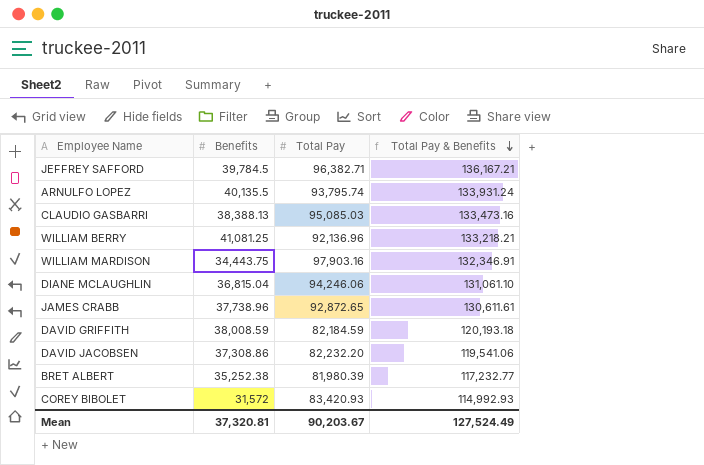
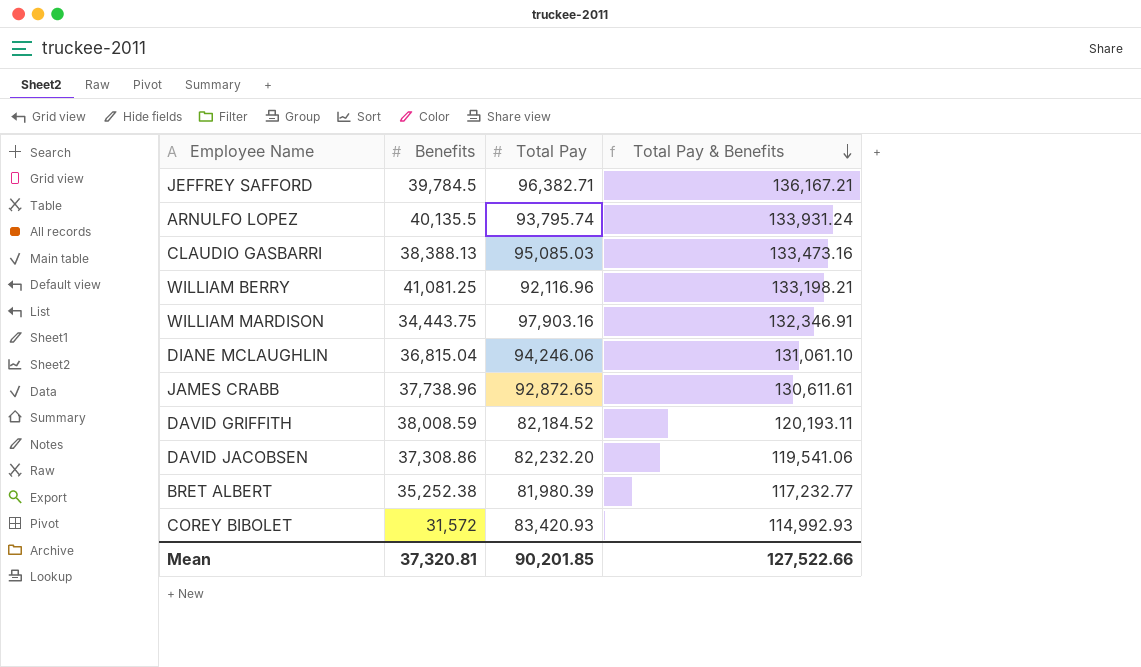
WILLIAM BERRY | Total Pay: 92,136.96 -> 92,116.96
WILLIAM BERRY | Total Pay & Benefits: 133,218.21 -> 133,198.21
DAVID GRIFFITH | Total Pay: 82,184.59 -> 82,184.52
DAVID GRIFFITH | Total Pay & Benefits: 120,193.18 -> 120,193.11
Mean | Total Pay: 90,203.67 -> 90,201.85
Mean | Total Pay & Benefits: 127,524.49 -> 127,522.66

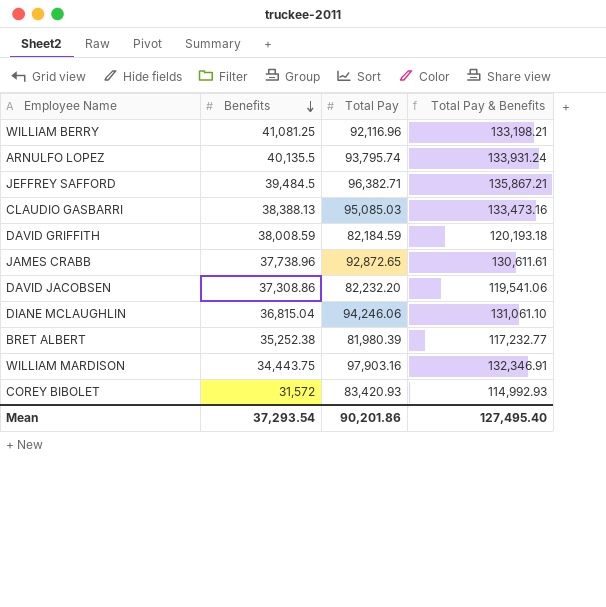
row order: Total Pay & Benefits descending -> Benefits descending
JEFFREY SAFFORD | Benefits: 39,784.5 -> 39,484.5
JEFFREY SAFFORD | Total Pay & Benefits: 136,167.21 -> 135,867.21
DAVID GRIFFITH | Total Pay: 82,184.52 -> 82,184.59
DAVID GRIFFITH | Total Pay & Benefits: 120,193.11 -> 120,193.18
Mean | Benefits: 37,320.81 -> 37,293.54
Mean | Total Pay: 90,201.85 -> 90,201.86
Mean | Total Pay & Benefits: 127,522.66 -> 127,495.40

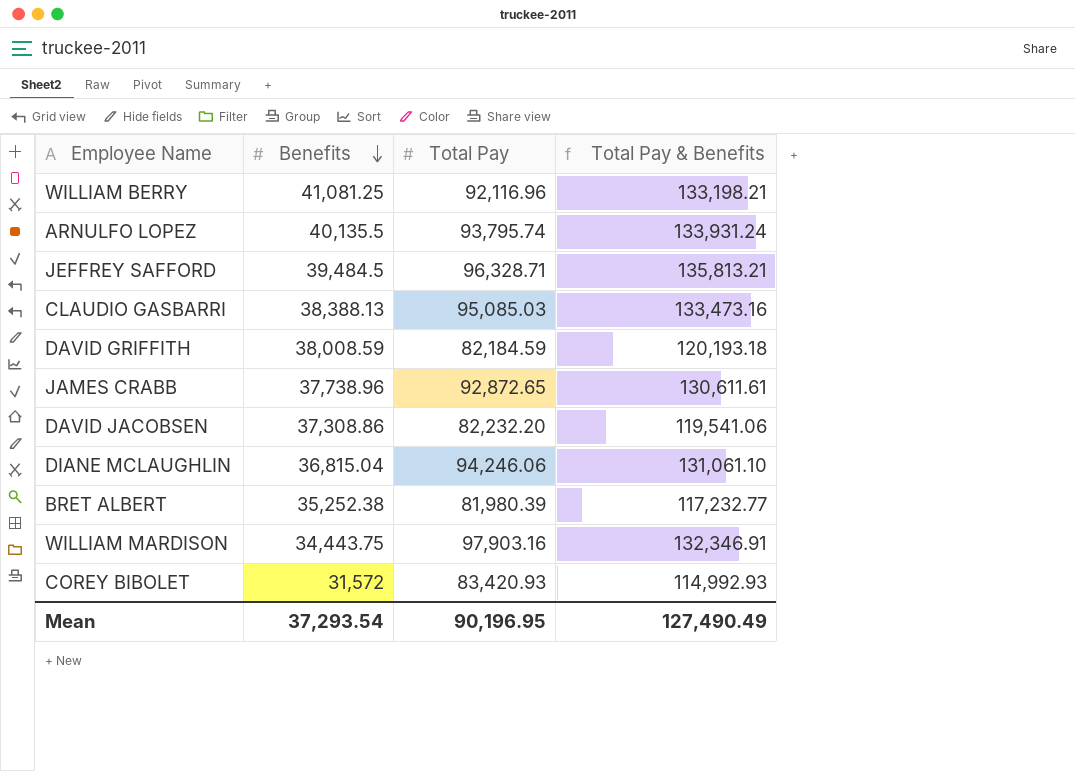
JEFFREY SAFFORD | Total Pay: 96,382.71 -> 96,328.71
JEFFREY SAFFORD | Total Pay & Benefits: 135,867.21 -> 135,813.21
Mean | Total Pay: 90,201.86 -> 90,196.95
Mean | Total Pay & Benefits: 127,495.40 -> 127,490.49

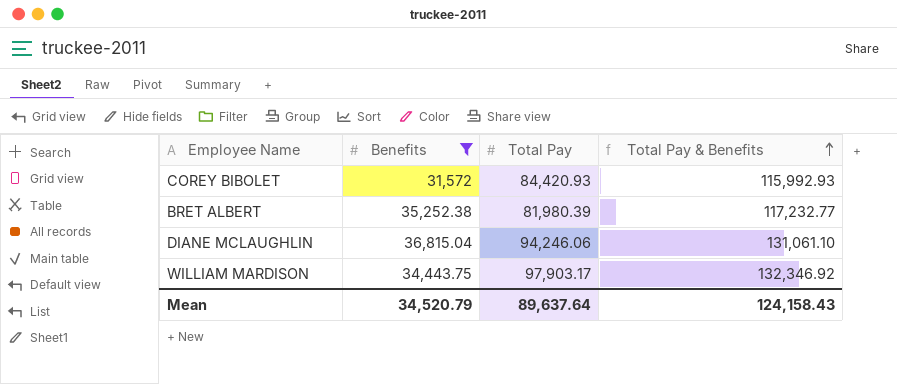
filter: none -> Benefits <= 36,815.04
row order: Benefits descending -> Total Pay & Benefits ascending
COREY BIBOLET | Total Pay: 83,420.93 -> 84,420.93
COREY BIBOLET | Total Pay & Benefits: 114,992.93 -> 115,992.93
WILLIAM MARDISON | Total Pay: 97,903.16 -> 97,903.17
WILLIAM MARDISON | Total Pay & Benefits: 132,346.91 -> 132,346.92
Mean | Benefits: 37,293.54 -> 34,520.79
Mean | Total Pay: 90,196.95 -> 89,637.64
Mean | Total Pay & Benefits: 127,490.49 -> 124,158.43

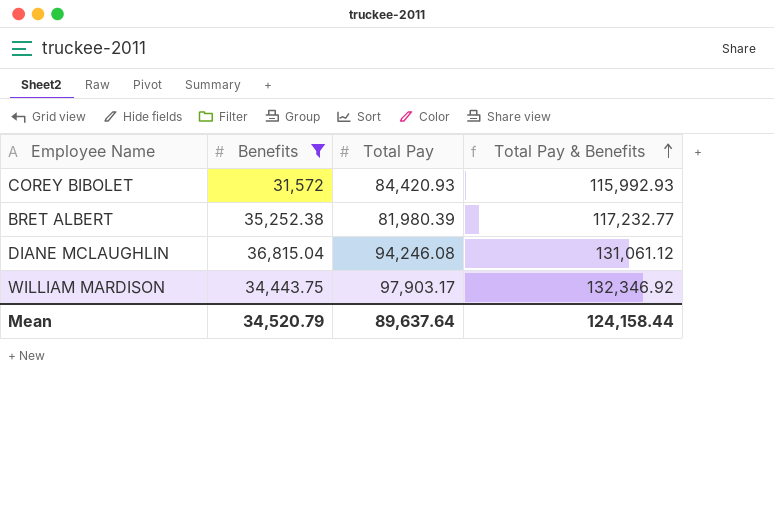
DIANE MCLAUGHLIN | Total Pay: 94,246.06 -> 94,246.08
DIANE MCLAUGHLIN | Total Pay & Benefits: 131,061.10 -> 131,061.12
Mean | Total Pay & Benefits: 124,158.43 -> 124,158.44

